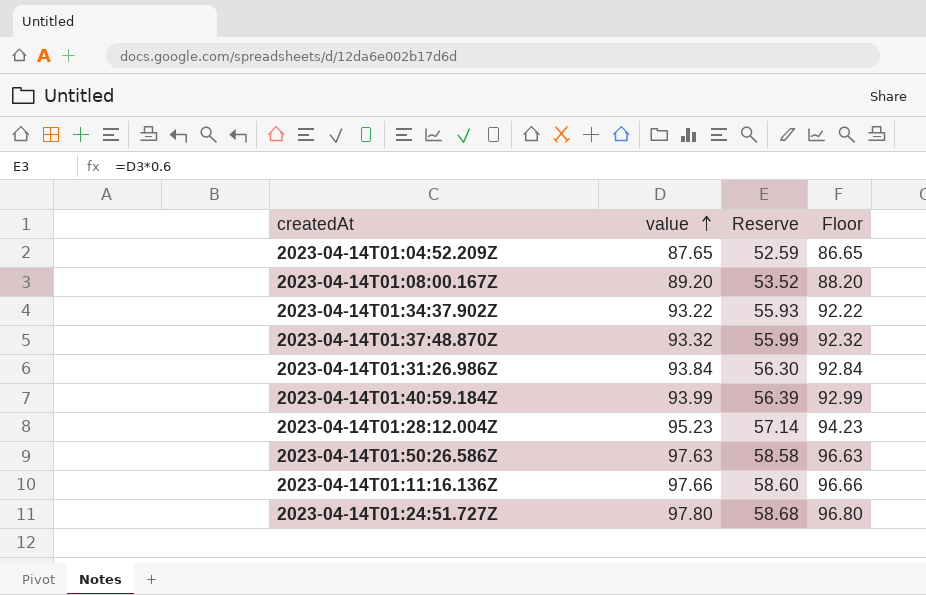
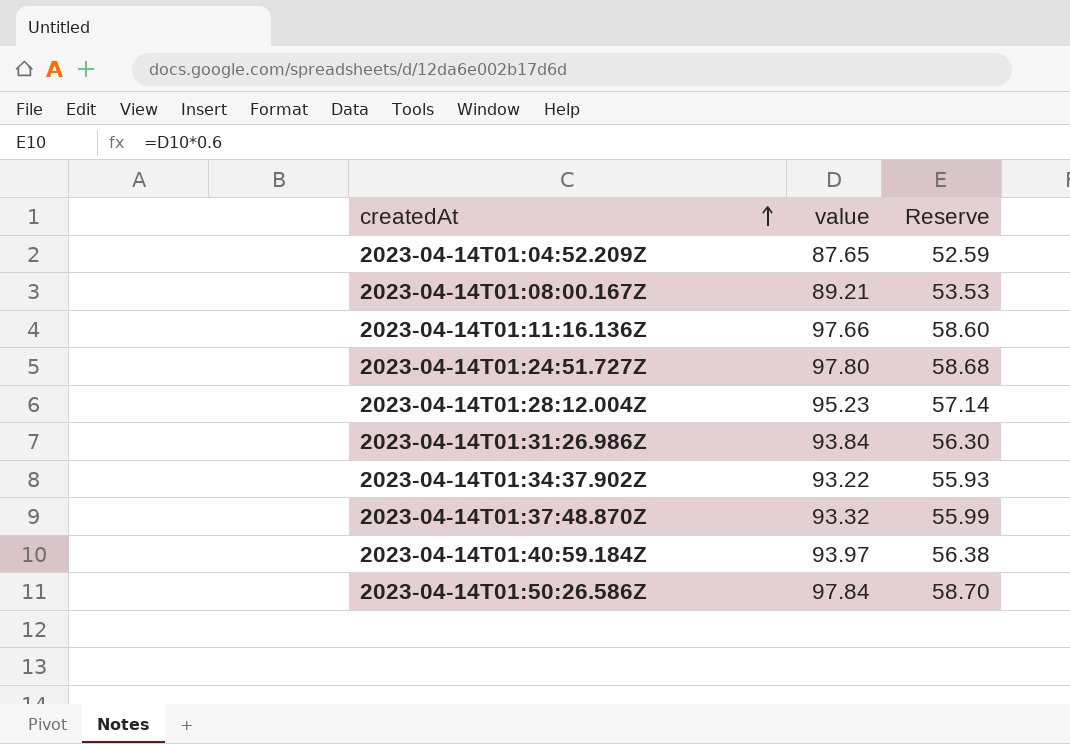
row order: value ascending -> createdAt ascending
column Floor | formula: [value] - 1 -> none
2023-04-14T01:08:00.167Z | value: 89.20 -> 89.21
2023-04-14T01:08:00.167Z | Reserve: 53.52 -> 53.53
2023-04-14T01:40:59.184Z | value: 93.99 -> 93.97
2023-04-14T01:40:59.184Z | Reserve: 56.39 -> 56.38
2023-04-14T01:50:26.586Z | value: 97.63 -> 97.84
2023-04-14T01:50:26.586Z | Reserve: 58.58 -> 58.70

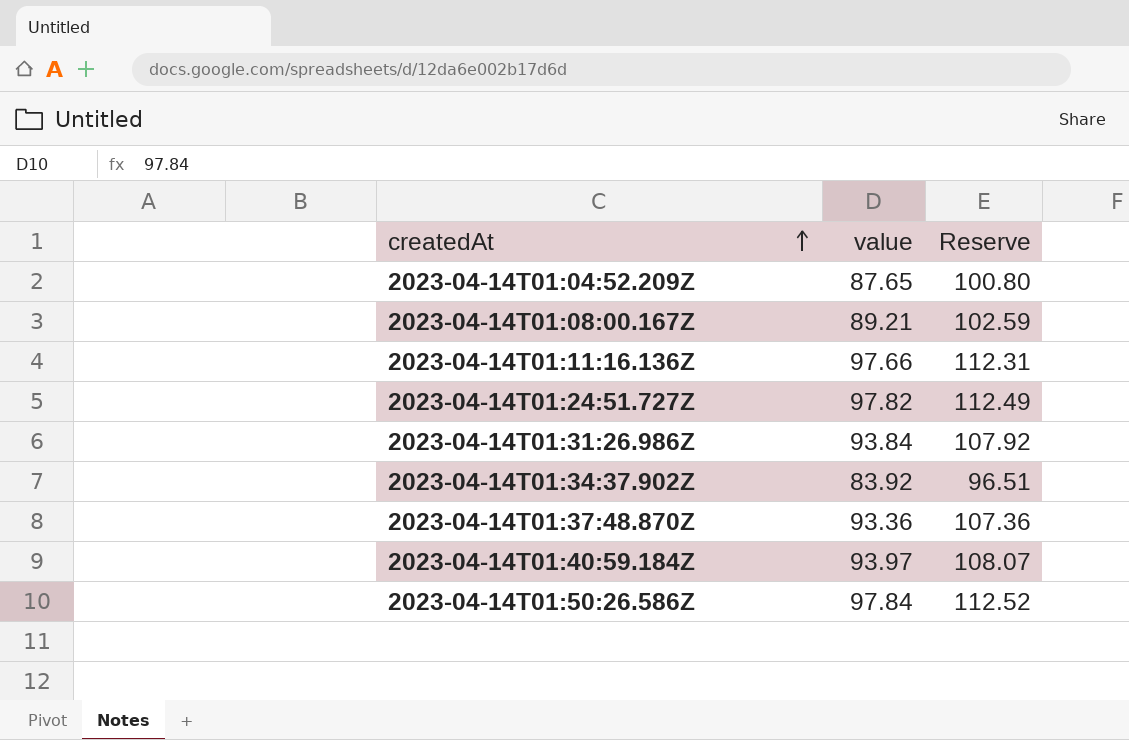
column Reserve | formula: [value] * 0.6 -> [value] * 1.15
row 2023-04-14T01:28:12.004Z: 95.23 | 57.14 -> none
2023-04-14T01:24:51.727Z | value: 97.80 -> 97.82
2023-04-14T01:34:37.902Z | value: 93.22 -> 83.92
2023-04-14T01:37:48.870Z | value: 93.32 -> 93.36

